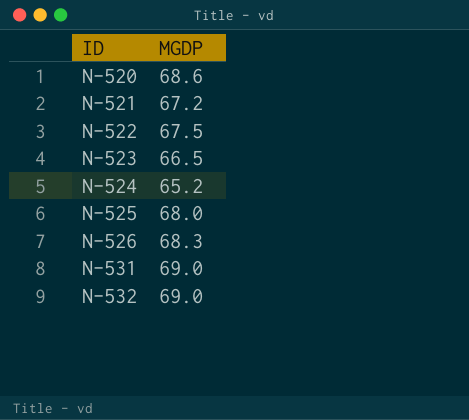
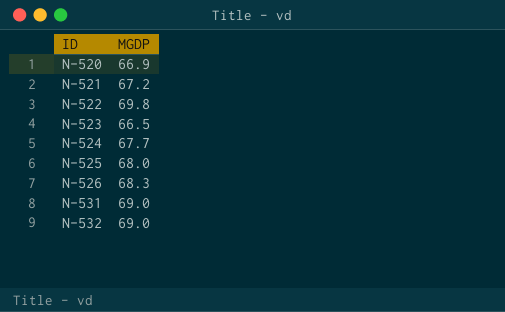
N-520 | MGDP: 68.6 -> 66.9
N-522 | MGDP: 67.5 -> 69.8
N-524 | MGDP: 65.2 -> 67.7

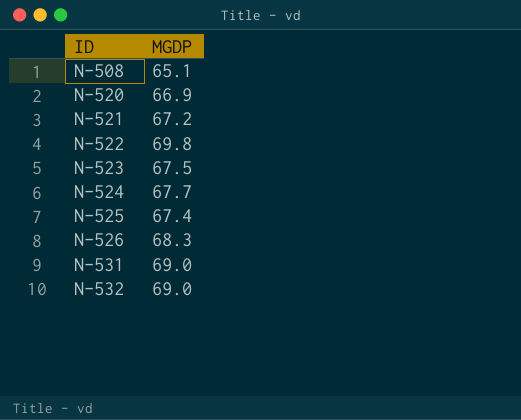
row N-508: none -> 65.1
N-523 | MGDP: 66.5 -> 67.5
N-525 | MGDP: 68.0 -> 67.4

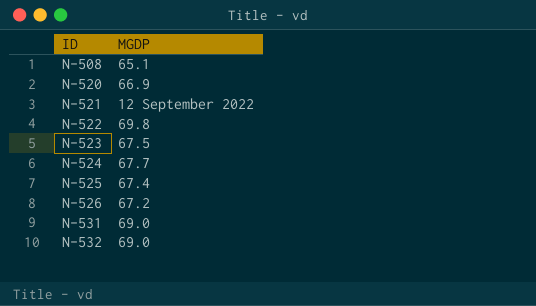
N-521 | MGDP: 67.2 -> 12 September 2022
N-526 | MGDP: 68.3 -> 67.2

